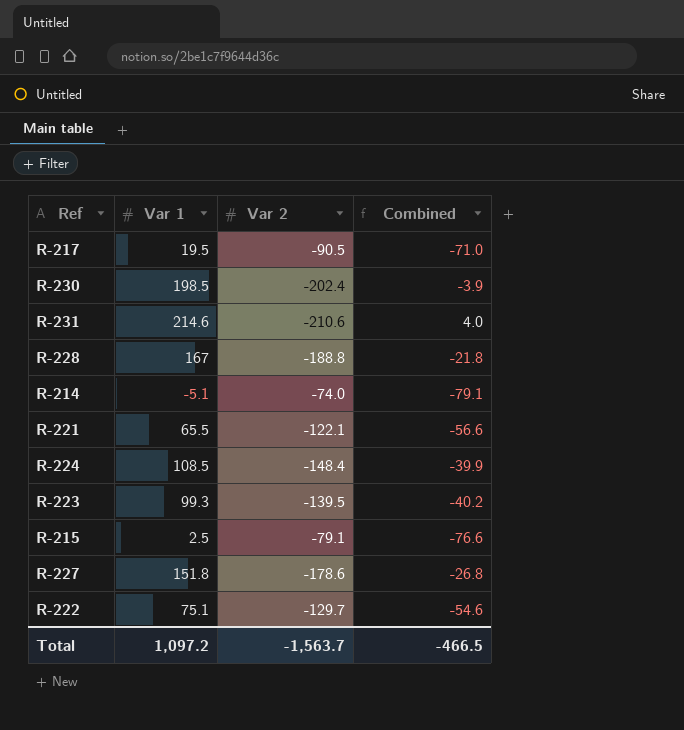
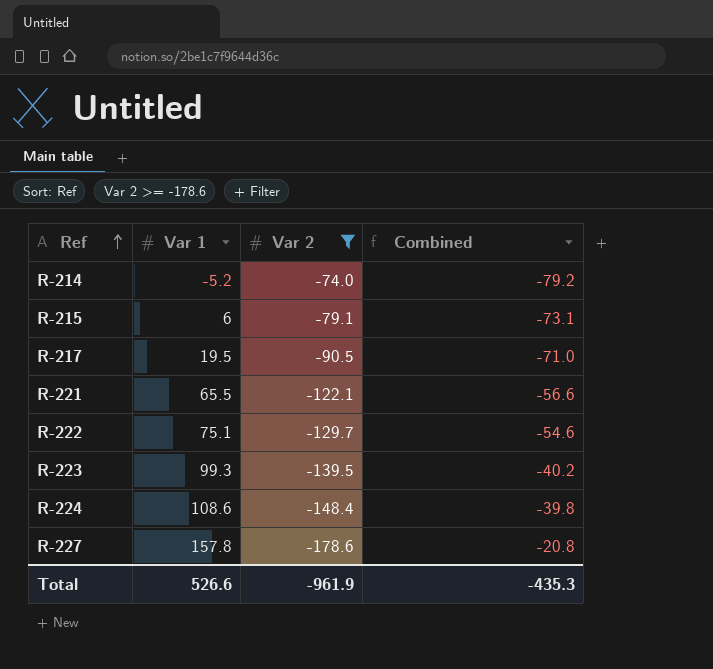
filter: none -> Var 2 >= -178.6
row order: none -> Ref ascending
R-214 | Var 1: -5.1 -> -5.2
R-214 | Combined: -79.1 -> -79.2
R-215 | Var 1: 2.5 -> 6
R-215 | Combined: -76.6 -> -73.1
R-224 | Var 1: 108.5 -> 108.6
R-224 | Combined: -39.9 -> -39.8
R-227 | Var 1: 151.8 -> 157.8
R-227 | Combined: -26.8 -> -20.8
Total | Var 1: 1,097.2 -> 526.6
Total | Var 2: -1,563.7 -> -961.9
Total | Combined: -466.5 -> -435.3

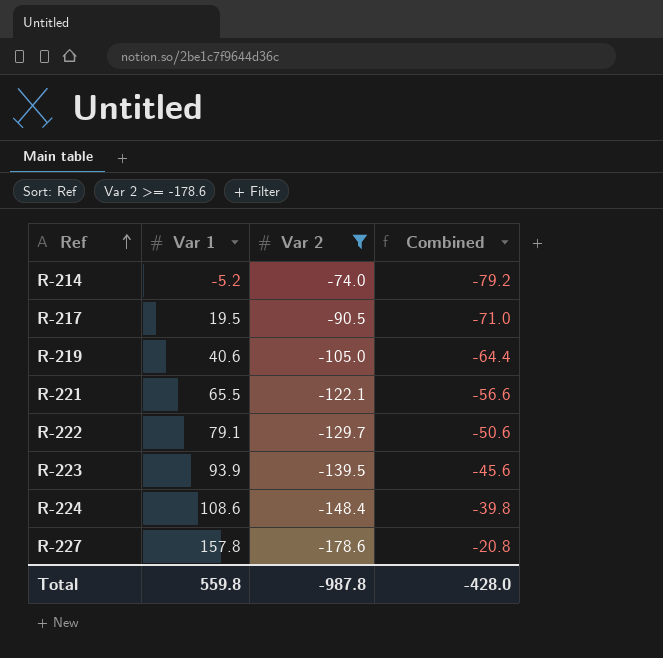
row R-215: 6 | -79.1 | -73.1 -> none
row R-219: none -> 40.6 | -105.0 | -64.4
R-222 | Var 1: 75.1 -> 79.1
R-222 | Combined: -54.6 -> -50.6
R-223 | Var 1: 99.3 -> 93.9
R-223 | Combined: -40.2 -> -45.6
Total | Var 1: 526.6 -> 559.8
Total | Var 2: -961.9 -> -987.8
Total | Combined: -435.3 -> -428.0

